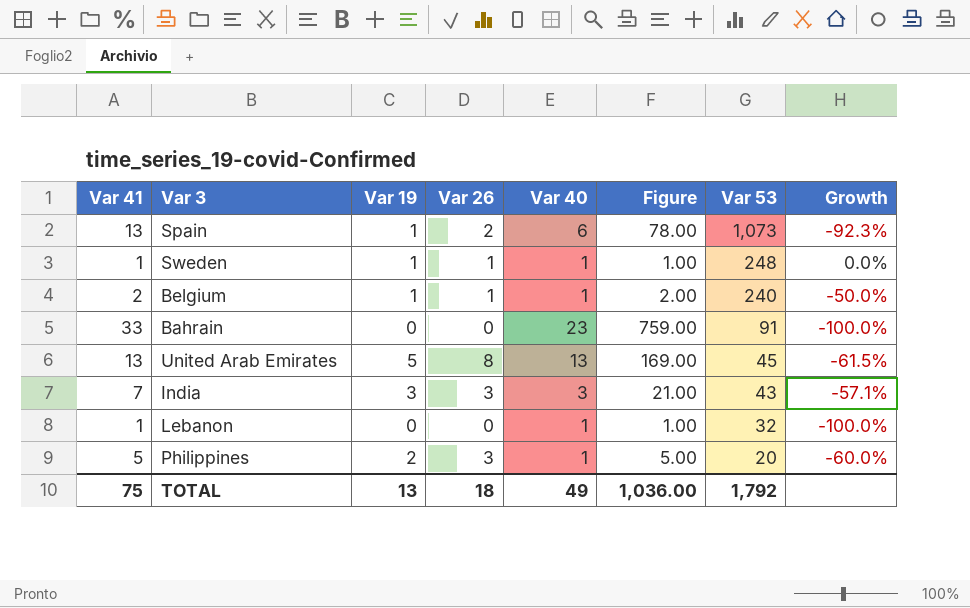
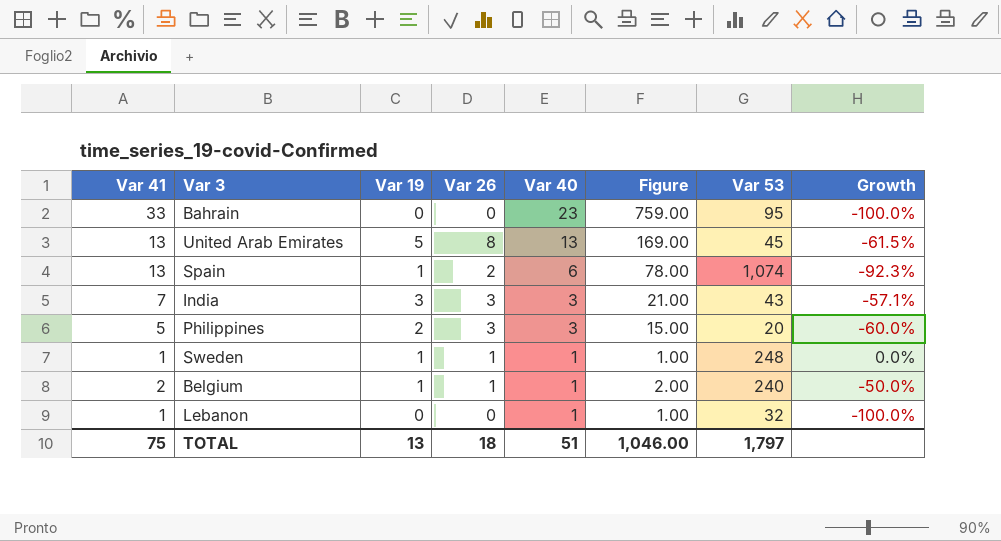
row order: Var 53 descending -> Var 40 descending
Bahrain | Var 53: 91 -> 95
Spain | Var 53: 1,073 -> 1,074
Philippines | Var 40: 1 -> 3
Philippines | Figure: 5.00 -> 15.00
TOTAL | Var 40: 49 -> 51
TOTAL | Figure: 1,036.00 -> 1,046.00
TOTAL | Var 53: 1,792 -> 1,797

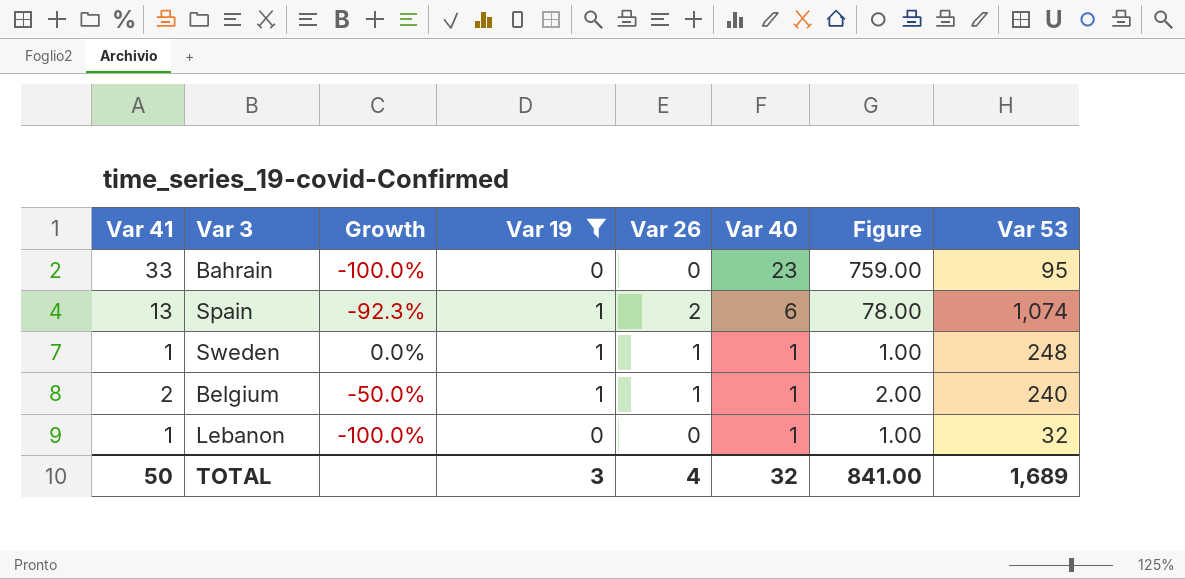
filter: none -> Var 19 <= 1
column Growth | position: 8 -> 3
TOTAL | Var 41: 75 -> 50
TOTAL | Var 19: 13 -> 3
TOTAL | Var 26: 18 -> 4
TOTAL | Var 40: 51 -> 32
TOTAL | Figure: 1,046.00 -> 841.00
TOTAL | Var 53: 1,797 -> 1,689

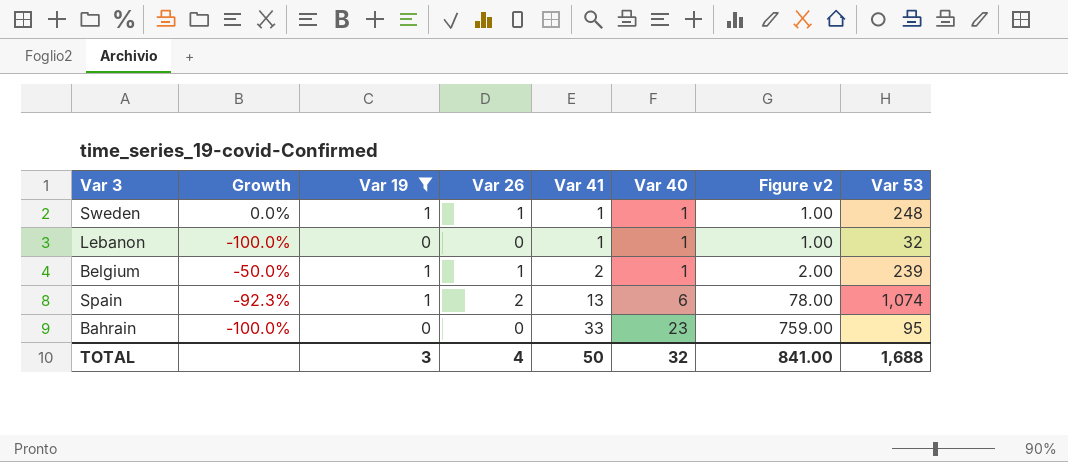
row order: Var 40 descending -> Var 41 ascending
column Var 41 | position: 1 -> 5
column name: Figure -> Figure v2
Belgium | Var 53: 240 -> 239
TOTAL | Var 53: 1,689 -> 1,688

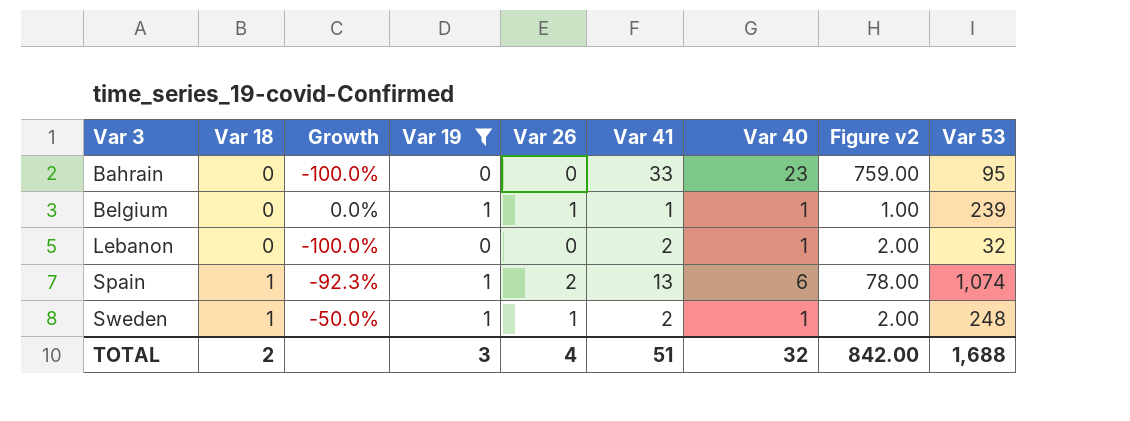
row order: Var 41 ascending -> Var 3 ascending
column Var 18 | position: none -> 2
Belgium | Growth: -50.0% -> 0.0%
Belgium | Var 41: 2 -> 1
Belgium | Figure v2: 2.00 -> 1.00
Lebanon | Var 41: 1 -> 2
Lebanon | Figure v2: 1.00 -> 2.00
Sweden | Growth: 0.0% -> -50.0%
Sweden | Var 41: 1 -> 2
Sweden | Figure v2: 1.00 -> 2.00
TOTAL | Var 41: 50 -> 51
TOTAL | Figure v2: 841.00 -> 842.00

